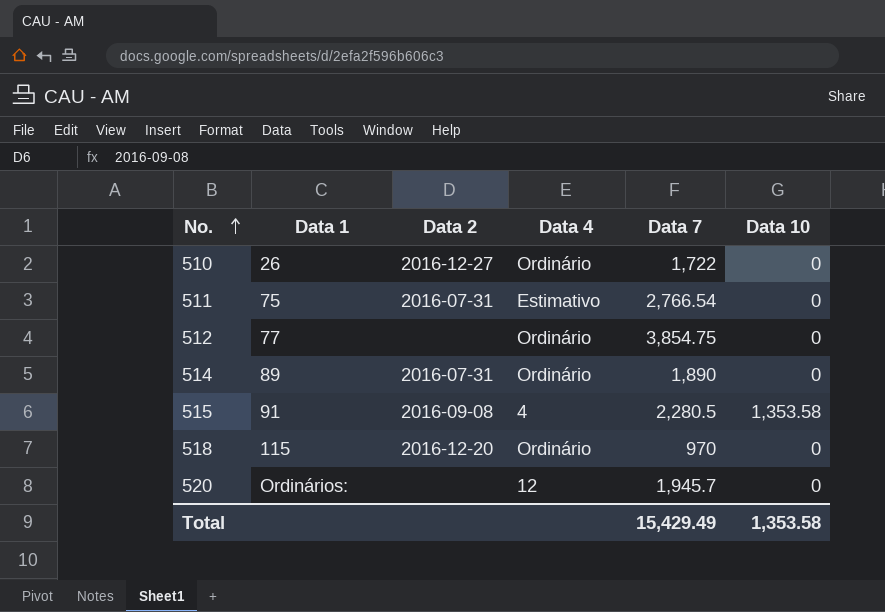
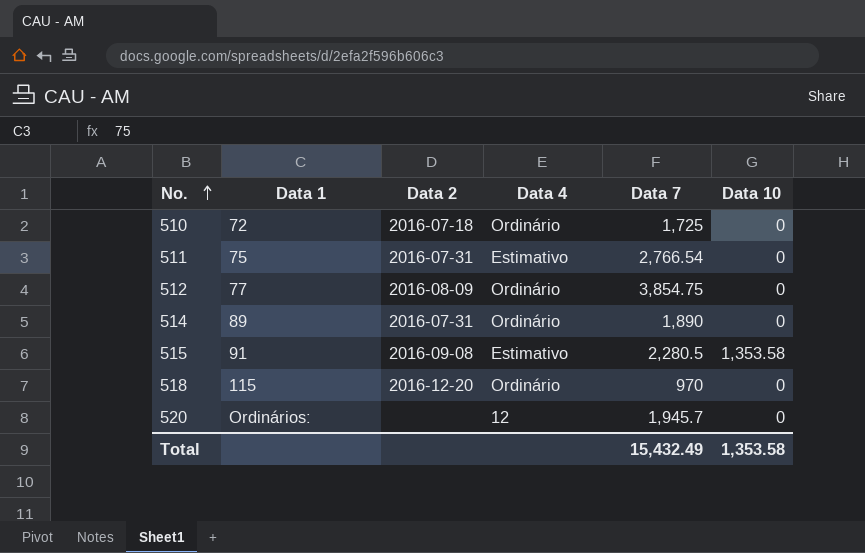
510 | Data 1: 26 -> 72
510 | Data 2: 2016-12-27 -> 2016-07-18
510 | Data 7: 1,722 -> 1,725
512 | Data 2: none -> 2016-08-09
515 | Data 4: 4 -> Estimativo
Total | Data 7: 15,429.49 -> 15,432.49

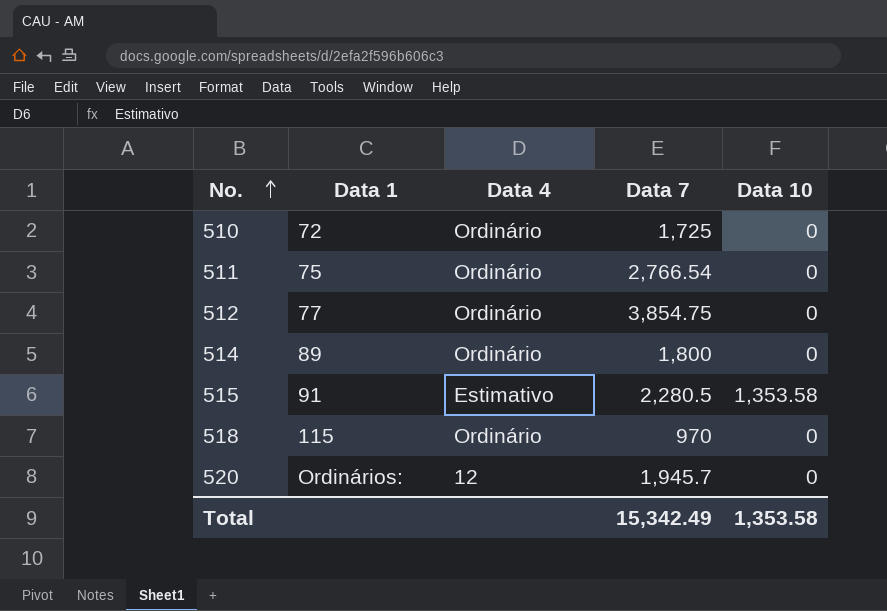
column Data 2 | position: 3 -> none
511 | Data 4: Estimativo -> Ordinário
514 | Data 7: 1,890 -> 1,800
Total | Data 7: 15,432.49 -> 15,342.49

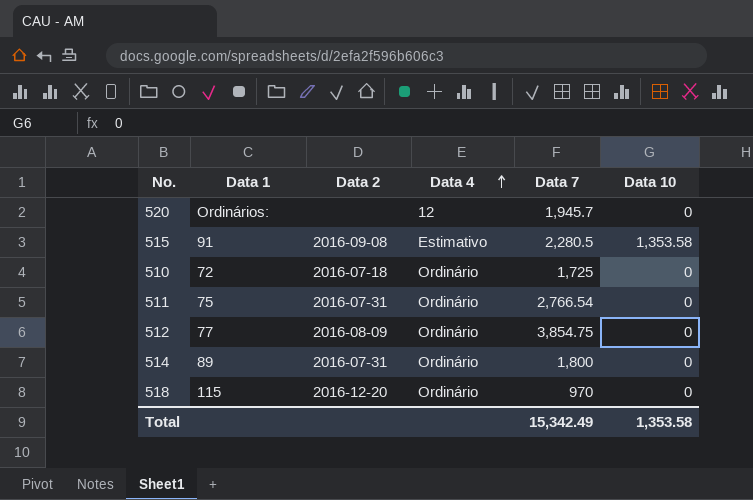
row order: No. ascending -> Data 4 ascending
column Data 2 | position: none -> 3

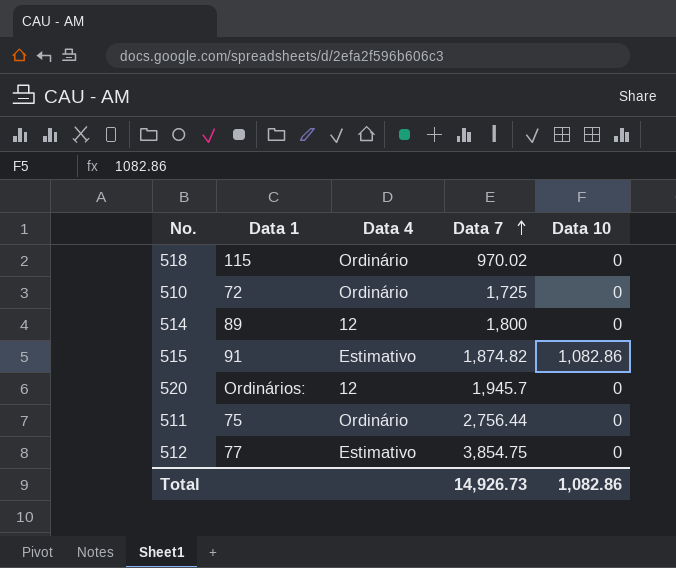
row order: Data 4 ascending -> Data 7 ascending
column Data 2 | position: 3 -> none
518 | Data 7: 970 -> 970.02
514 | Data 4: Ordinário -> 12
515 | Data 7: 2,280.5 -> 1,874.82
515 | Data 10: 1,353.58 -> 1,082.86
511 | Data 7: 2,766.54 -> 2,756.44
512 | Data 4: Ordinário -> Estimativo
Total | Data 7: 15,342.49 -> 14,926.73
Total | Data 10: 1,353.58 -> 1,082.86

